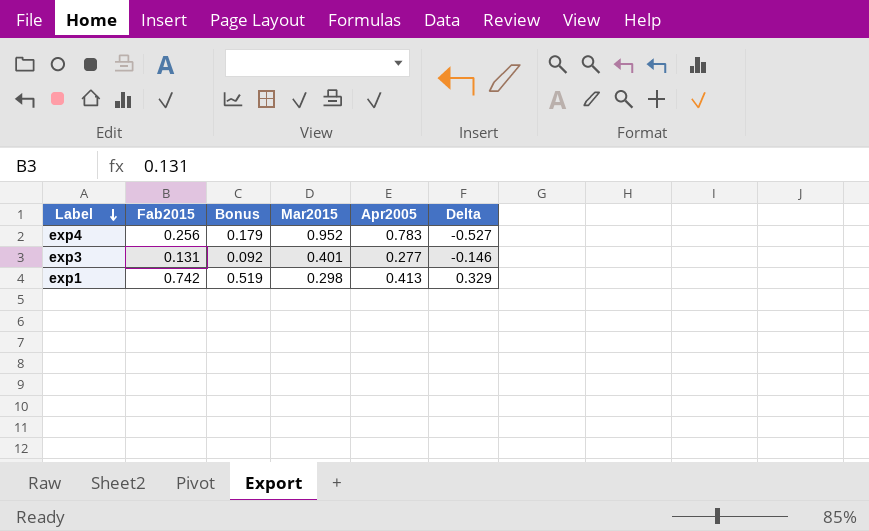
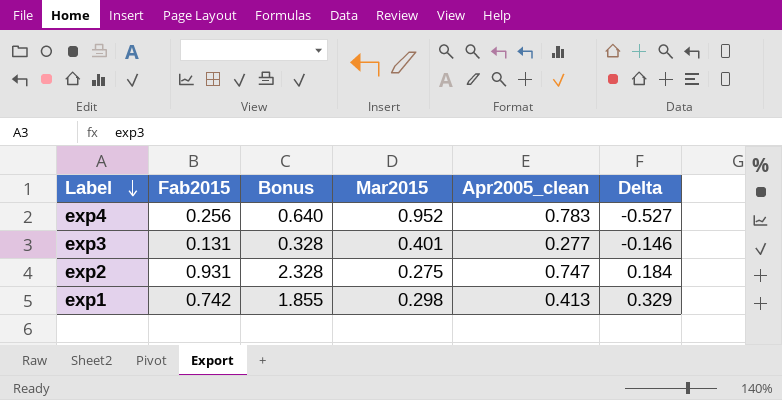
column Bonus | formula: [Fab2015] * 0.7 -> [Fab2015] * 2.5
column name: Apr2005 -> Apr2005_clean
row exp2: none -> 0.931 | 2.328 | 0.275 | 0.747 | 0.184

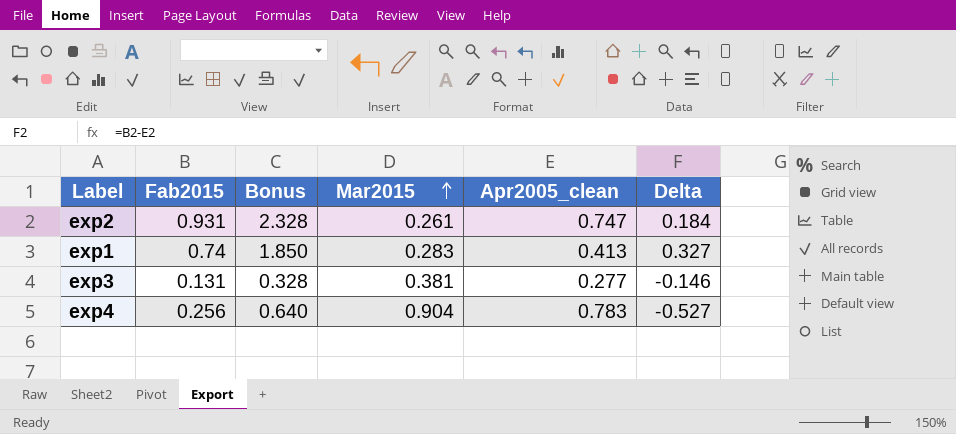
row order: Label descending -> Mar2015 ascending
exp2 | Mar2015: 0.275 -> 0.261
exp1 | Fab2015: 0.742 -> 0.74
exp1 | Bonus: 1.855 -> 1.850
exp1 | Mar2015: 0.298 -> 0.283
exp1 | Delta: 0.329 -> 0.327
exp3 | Mar2015: 0.401 -> 0.381
exp4 | Mar2015: 0.952 -> 0.904

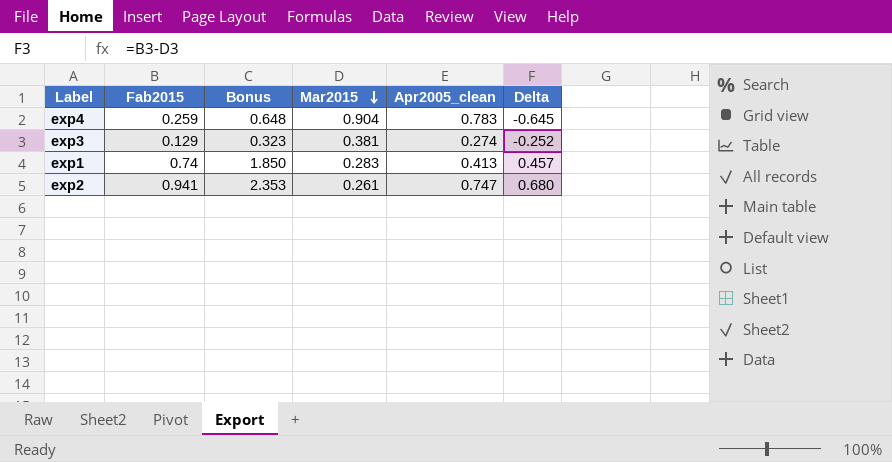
row order: Mar2015 ascending -> Mar2015 descending
column Delta | formula: [Fab2015] - [Apr2005_clean] -> [Fab2015] - [Mar2015]
exp4 | Fab2015: 0.256 -> 0.259
exp4 | Bonus: 0.640 -> 0.648
exp3 | Fab2015: 0.131 -> 0.129
exp3 | Bonus: 0.328 -> 0.323
exp3 | Apr2005_clean: 0.277 -> 0.274
exp2 | Fab2015: 0.931 -> 0.941
exp2 | Bonus: 2.328 -> 2.353

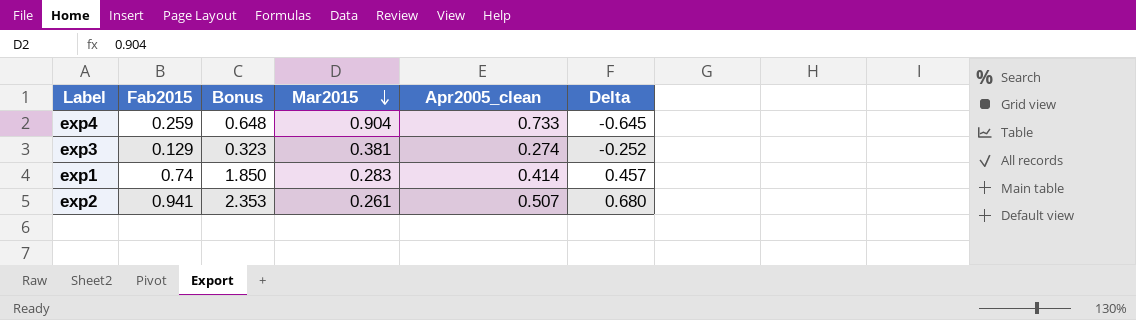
exp4 | Apr2005_clean: 0.783 -> 0.733
exp1 | Apr2005_clean: 0.413 -> 0.414
exp2 | Apr2005_clean: 0.747 -> 0.507

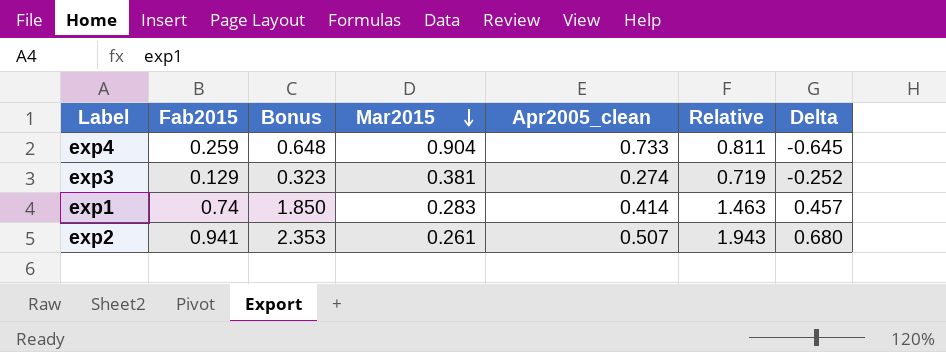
column Relative | formula: none -> [Apr2005_clean] / [Mar2015]

